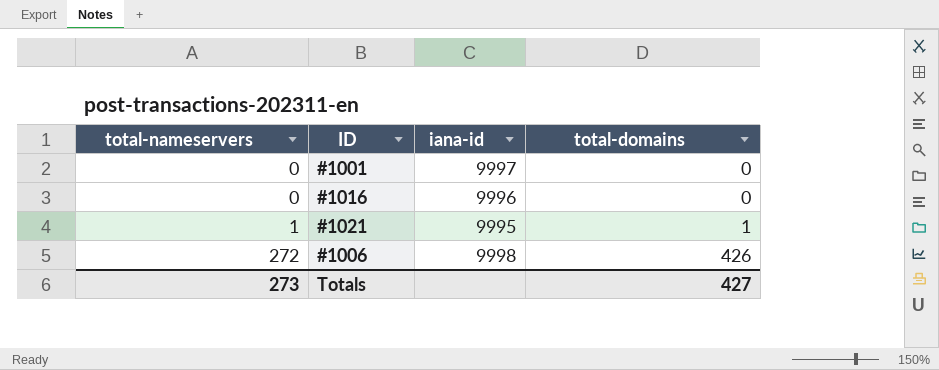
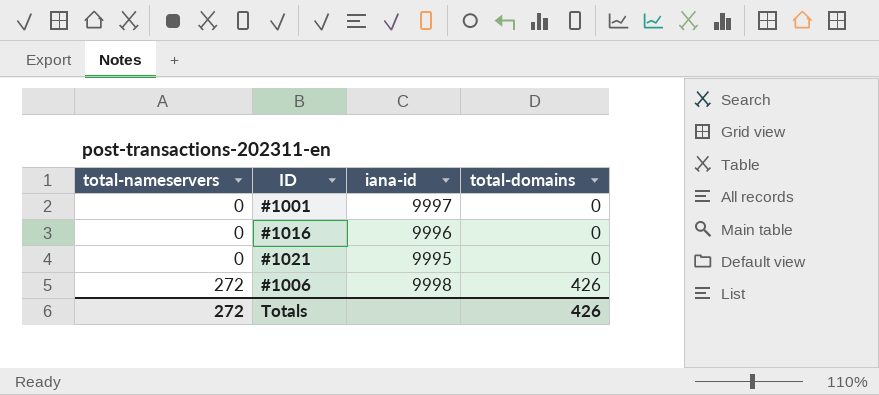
#1021 | total-nameservers: 1 -> 0
#1021 | total-domains: 1 -> 0
Totals | total-nameservers: 273 -> 272
Totals | total-domains: 427 -> 426

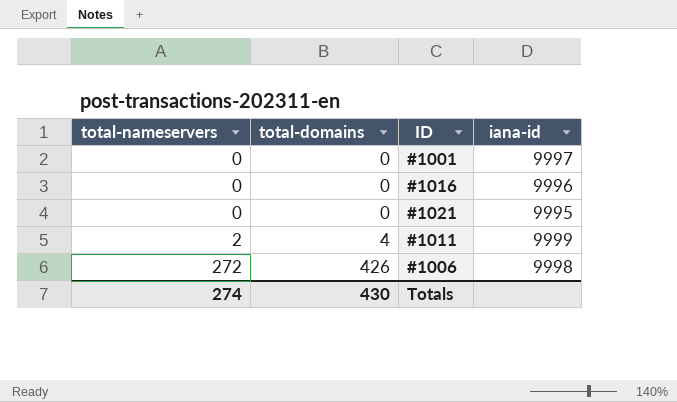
column total-domains | position: 4 -> 2
row #1011: none -> 2 | 4 | 9999
Totals | total-nameservers: 272 -> 274
Totals | total-domains: 426 -> 430

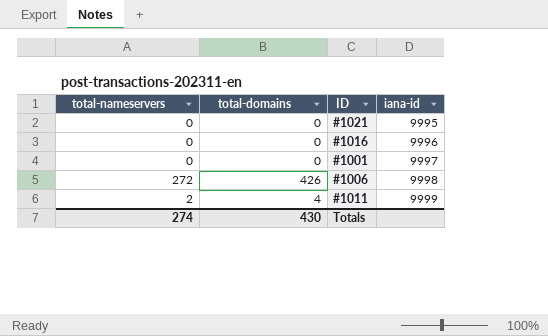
row order: total-nameservers ascending -> iana-id ascending

